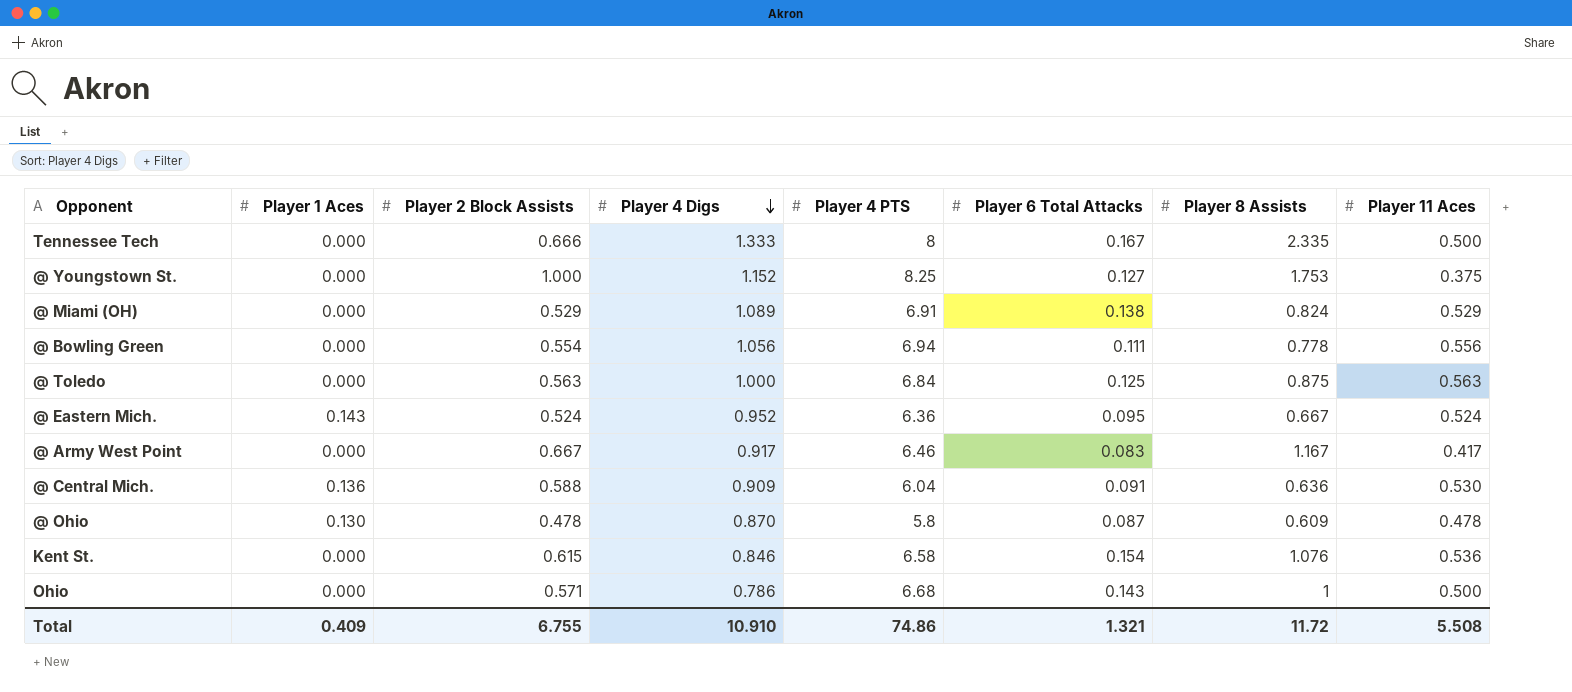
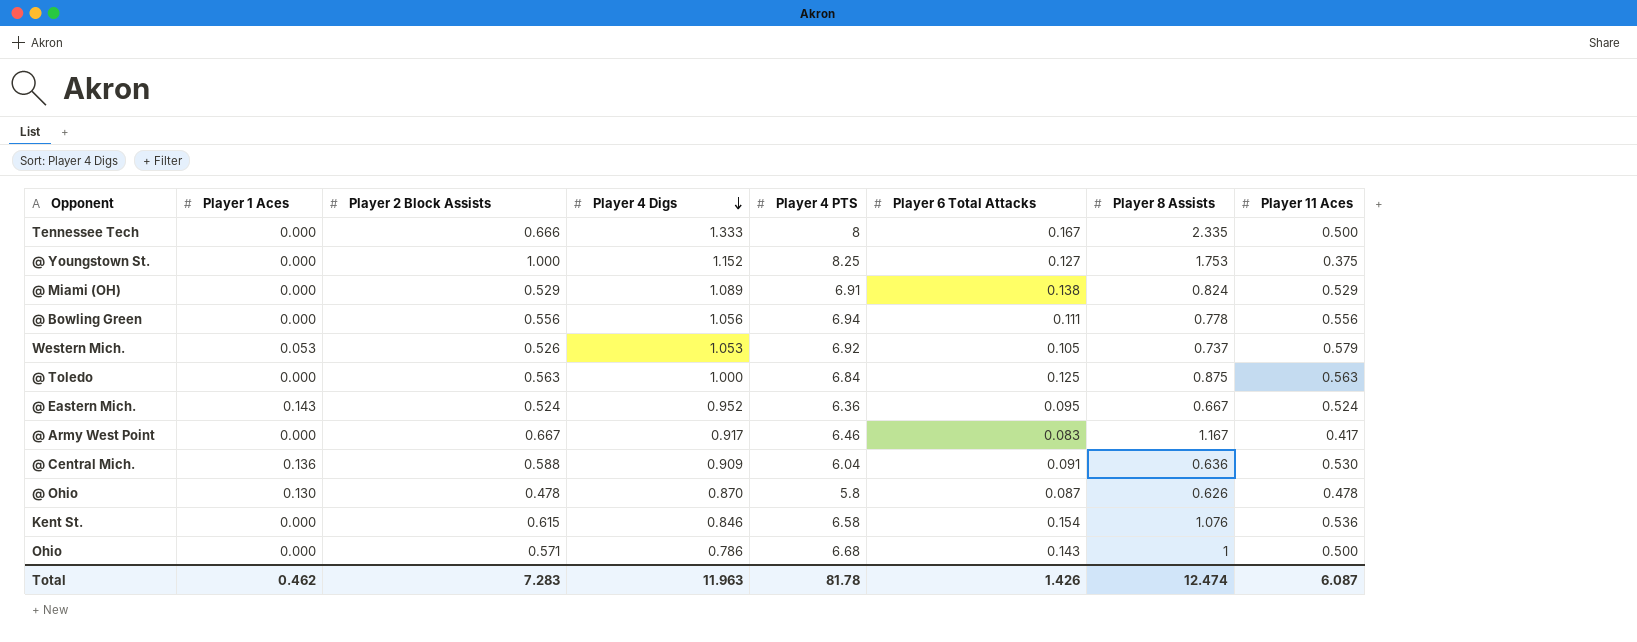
@ Bowling Green | Player 2 Block Assists: 0.554 -> 0.556
row Western Mich.: none -> 0.053 | 0.526 | 1.053 | 6.92 | 0.105 | 0.737 | 0.579
@ Ohio | Player 8 Assists: 0.609 -> 0.626
Total | Player 1 Aces: 0.409 -> 0.462
Total | Player 2 Block Assists: 6.755 -> 7.283
Total | Player 4 Digs: 10.910 -> 11.963
Total | Player 4 PTS: 74.86 -> 81.78
Total | Player 6 Total Attacks: 1.321 -> 1.426
Total | Player 8 Assists: 11.72 -> 12.474
Total | Player 11 Aces: 5.508 -> 6.087

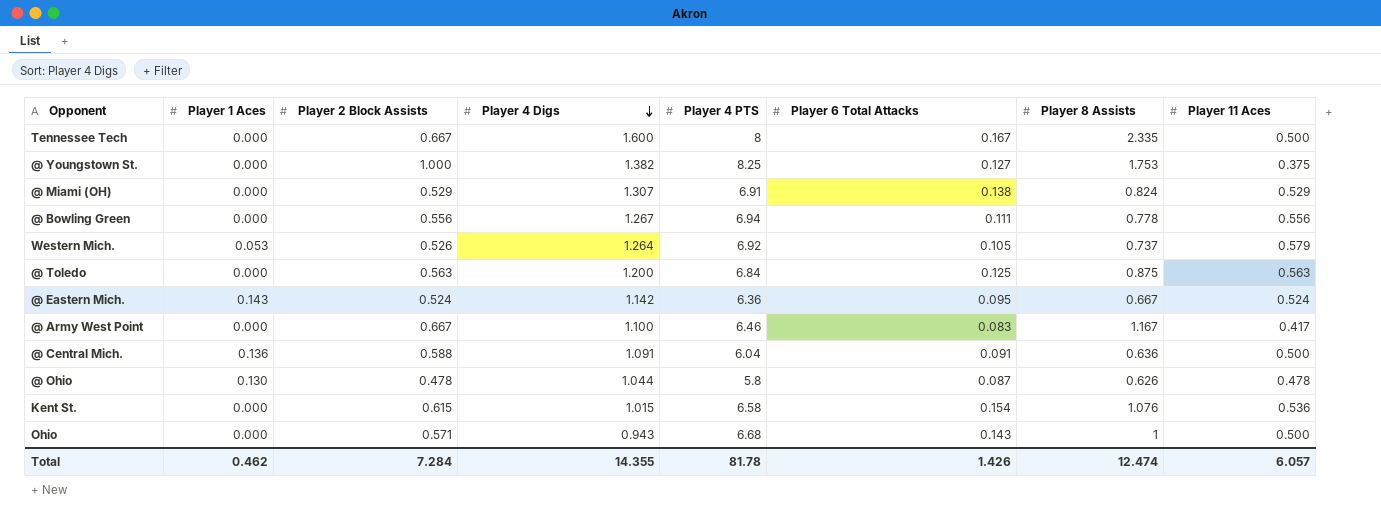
Tennessee Tech | Player 2 Block Assists: 0.666 -> 0.667
Tennessee Tech | Player 4 Digs: 1.333 -> 1.600
@ Youngstown St. | Player 4 Digs: 1.152 -> 1.382
@ Miami (OH) | Player 4 Digs: 1.089 -> 1.307
@ Bowling Green | Player 4 Digs: 1.056 -> 1.267
Western Mich. | Player 4 Digs: 1.053 -> 1.264
@ Toledo | Player 4 Digs: 1.000 -> 1.200
@ Eastern Mich. | Player 4 Digs: 0.952 -> 1.142
@ Army West Point | Player 4 Digs: 0.917 -> 1.100
@ Central Mich. | Player 4 Digs: 0.909 -> 1.091
@ Central Mich. | Player 11 Aces: 0.530 -> 0.500
@ Ohio | Player 4 Digs: 0.870 -> 1.044
Kent St. | Player 4 Digs: 0.846 -> 1.015
Ohio | Player 4 Digs: 0.786 -> 0.943
Total | Player 2 Block Assists: 7.283 -> 7.284
Total | Player 4 Digs: 11.963 -> 14.355
Total | Player 11 Aces: 6.087 -> 6.057

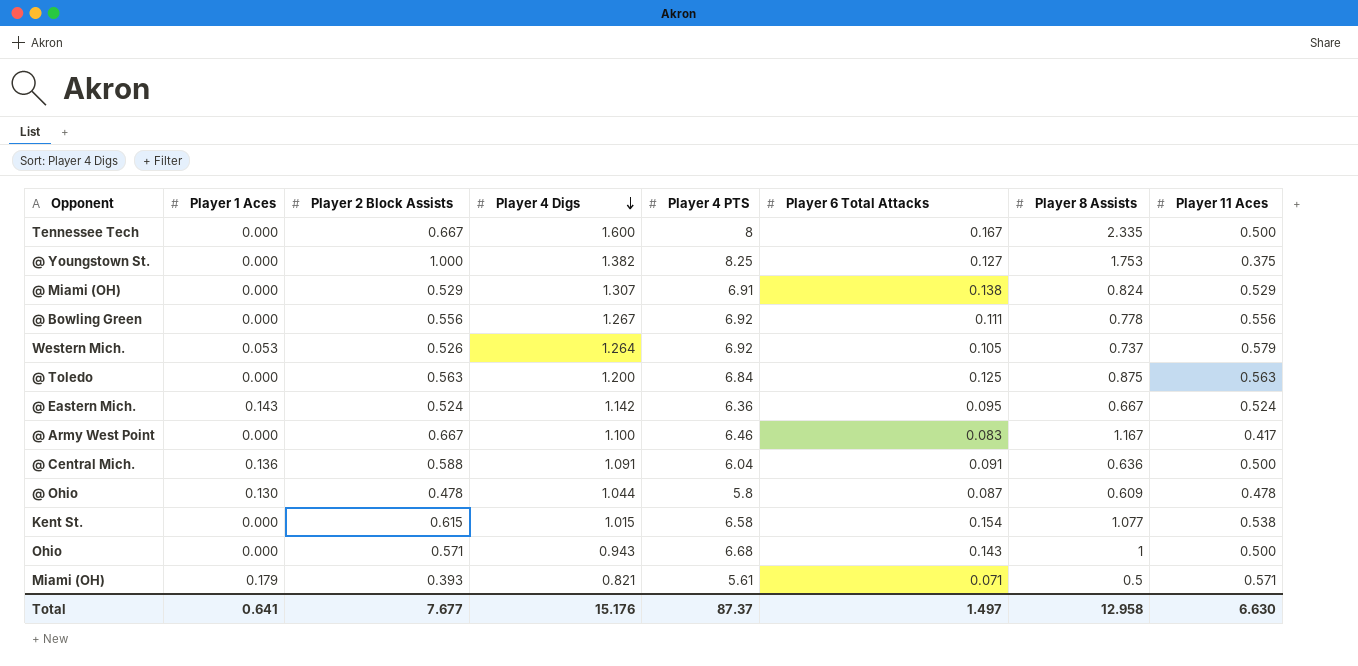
@ Bowling Green | Player 4 PTS: 6.94 -> 6.92
@ Ohio | Player 8 Assists: 0.626 -> 0.609
Kent St. | Player 8 Assists: 1.076 -> 1.077
Kent St. | Player 11 Aces: 0.536 -> 0.538
row Miami (OH): none -> 0.179 | 0.393 | 0.821 | 5.61 | 0.071 | 0.5 | 0.571
Total | Player 1 Aces: 0.462 -> 0.641
Total | Player 2 Block Assists: 7.284 -> 7.677
Total | Player 4 Digs: 14.355 -> 15.176
Total | Player 4 PTS: 81.78 -> 87.37
Total | Player 6 Total Attacks: 1.426 -> 1.497
Total | Player 8 Assists: 12.474 -> 12.958
Total | Player 11 Aces: 6.057 -> 6.630

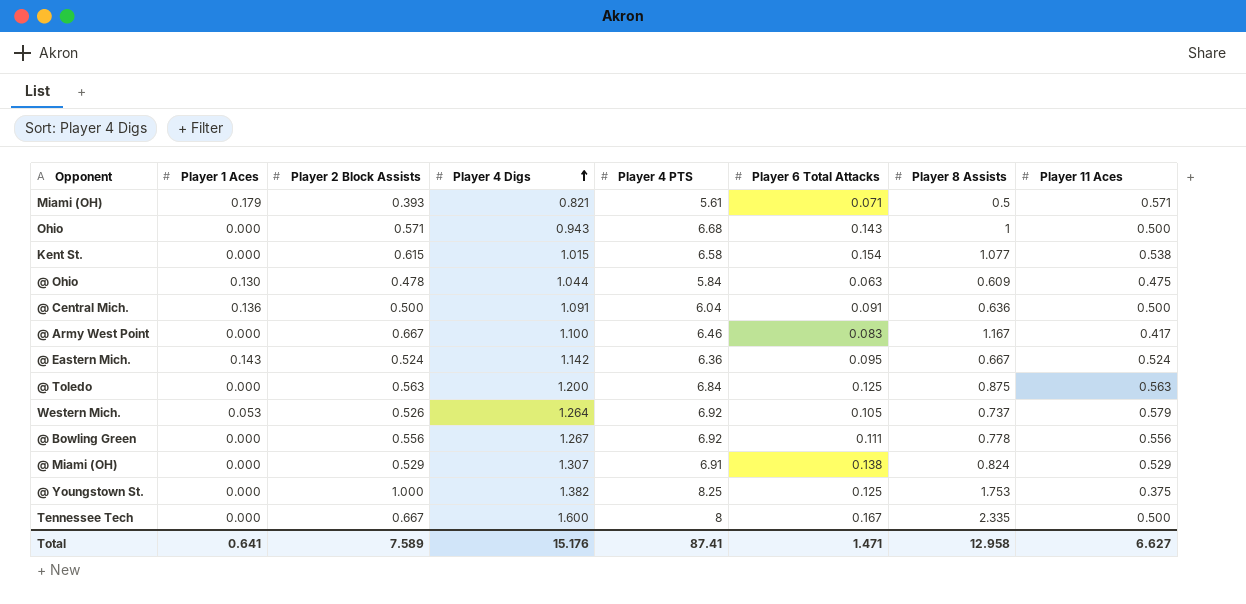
row order: Player 4 Digs descending -> Player 4 Digs ascending
@ Ohio | Player 4 PTS: 5.8 -> 5.84
@ Ohio | Player 6 Total Attacks: 0.087 -> 0.063
@ Ohio | Player 11 Aces: 0.478 -> 0.475
@ Central Mich. | Player 2 Block Assists: 0.588 -> 0.500
@ Youngstown St. | Player 6 Total Attacks: 0.127 -> 0.125
Total | Player 2 Block Assists: 7.677 -> 7.589
Total | Player 4 PTS: 87.37 -> 87.41
Total | Player 6 Total Attacks: 1.497 -> 1.471
Total | Player 11 Aces: 6.630 -> 6.627

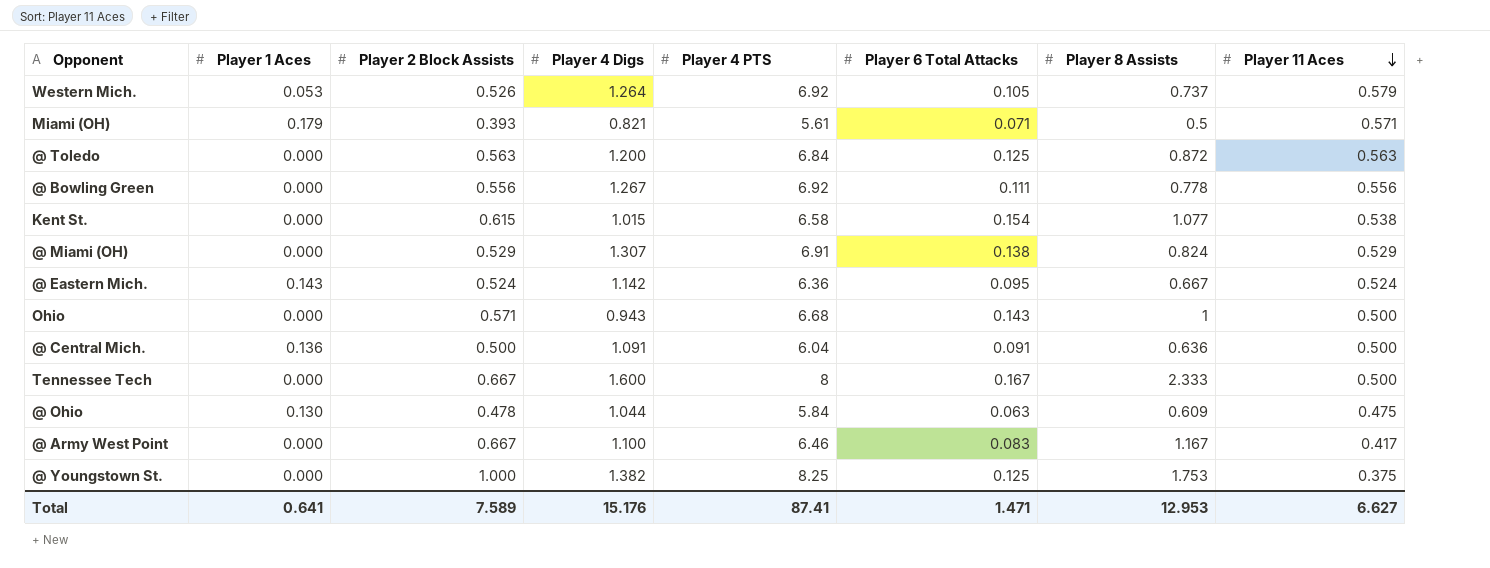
row order: Player 4 Digs ascending -> Player 11 Aces descending
@ Toledo | Player 8 Assists: 0.875 -> 0.872
Tennessee Tech | Player 8 Assists: 2.335 -> 2.333
Total | Player 8 Assists: 12.958 -> 12.953

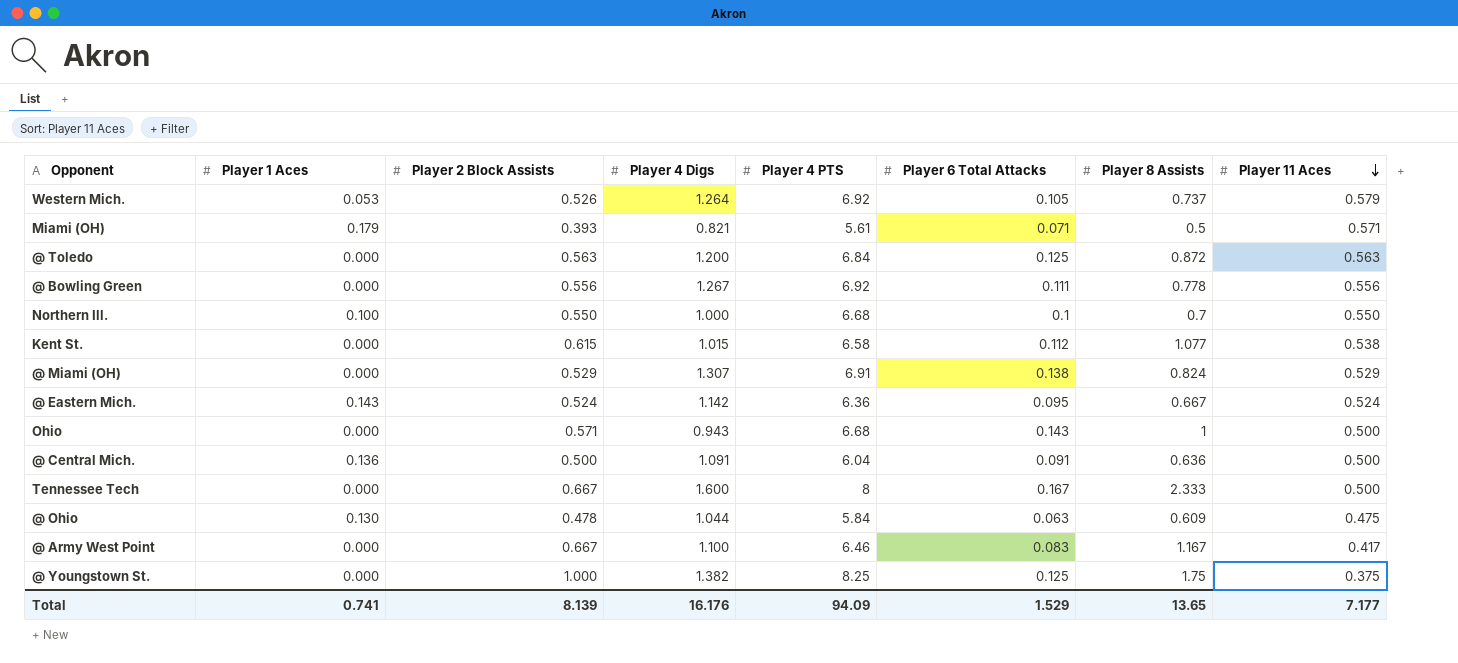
row Northern Ill.: none -> 0.100 | 0.550 | 1.000 | 6.68 | 0.1 | 0.7 | 0.550
Kent St. | Player 6 Total Attacks: 0.154 -> 0.112
@ Youngstown St. | Player 8 Assists: 1.753 -> 1.75
Total | Player 1 Aces: 0.641 -> 0.741
Total | Player 2 Block Assists: 7.589 -> 8.139
Total | Player 4 Digs: 15.176 -> 16.176
Total | Player 4 PTS: 87.41 -> 94.09
Total | Player 6 Total Attacks: 1.471 -> 1.529
Total | Player 8 Assists: 12.953 -> 13.65
Total | Player 11 Aces: 6.627 -> 7.177

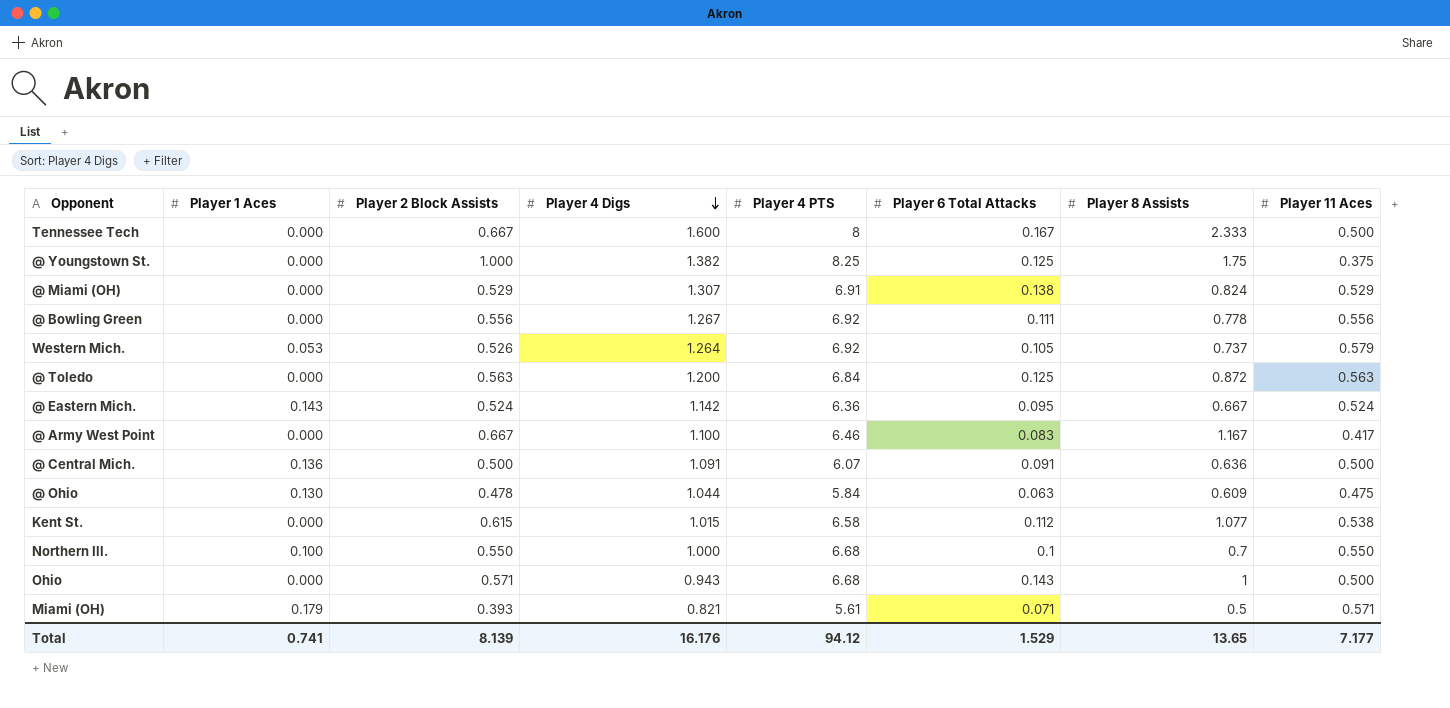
row order: Player 11 Aces descending -> Player 4 Digs descending
@ Central Mich. | Player 4 PTS: 6.04 -> 6.07
Total | Player 4 PTS: 94.09 -> 94.12

